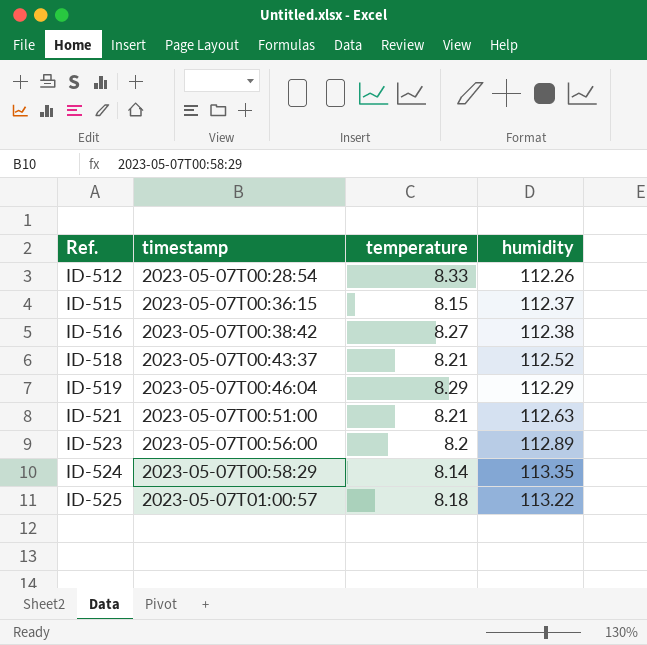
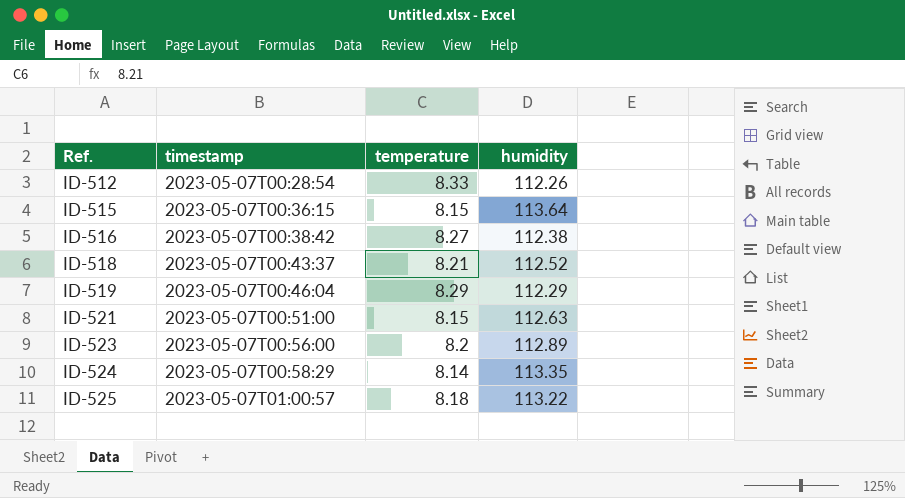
ID-515 | humidity: 112.37 -> 113.64
ID-521 | temperature: 8.21 -> 8.15

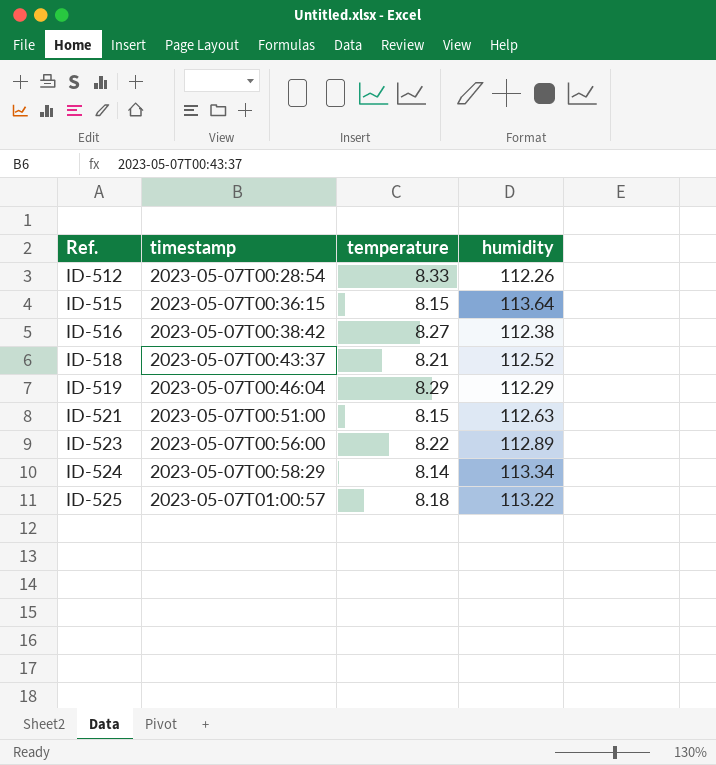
ID-523 | temperature: 8.2 -> 8.22
ID-524 | humidity: 113.35 -> 113.34

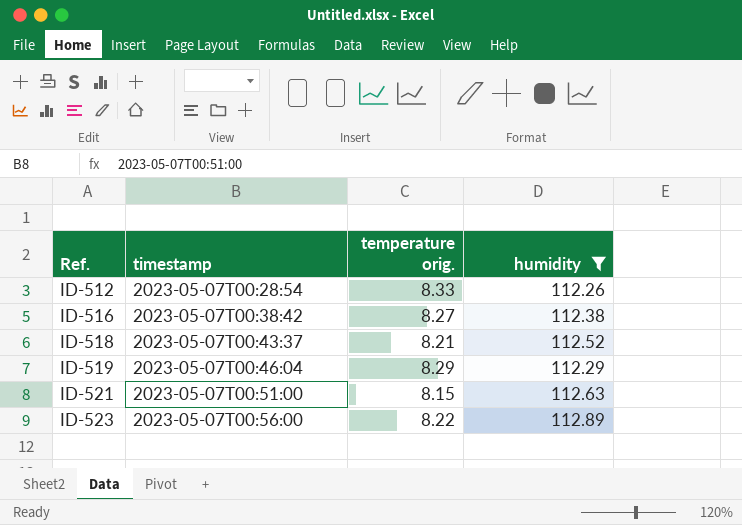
filter: none -> humidity <= 112.89
column name: temperature -> temperature orig.

